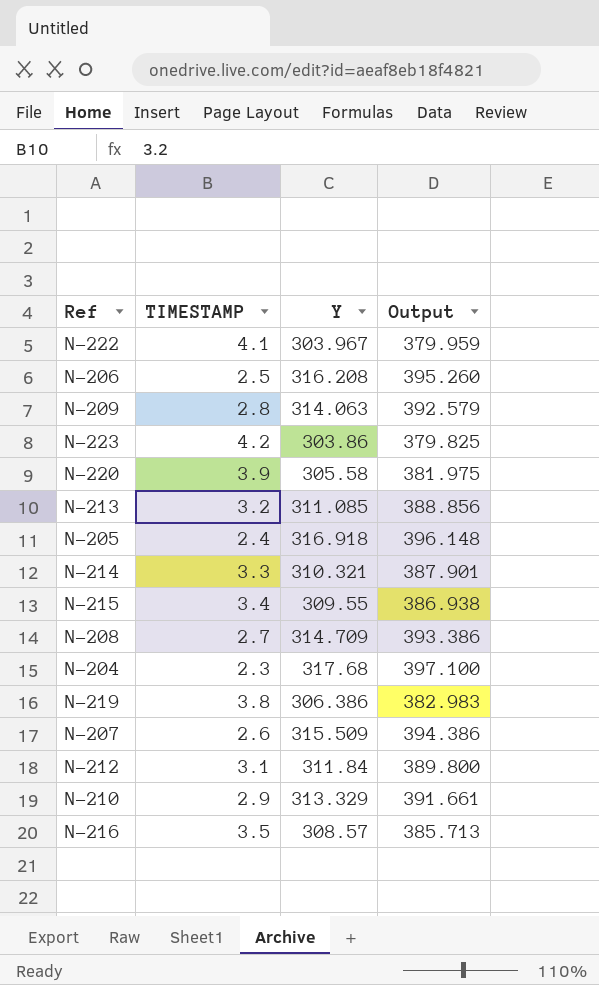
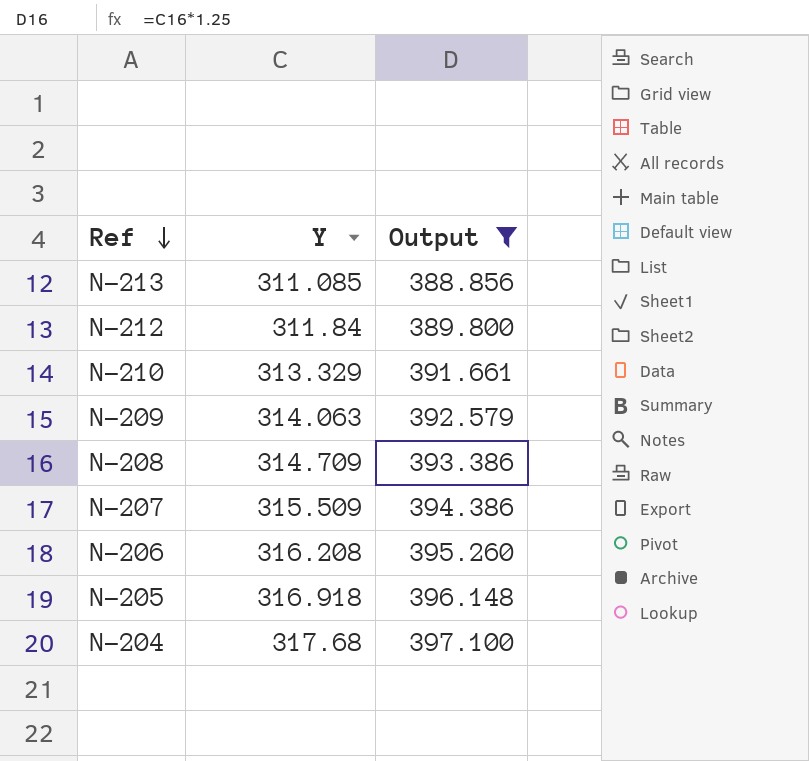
filter: none -> Output >= 388.856
row order: none -> Ref descending
column TIMESTAMP | position: 2 -> none

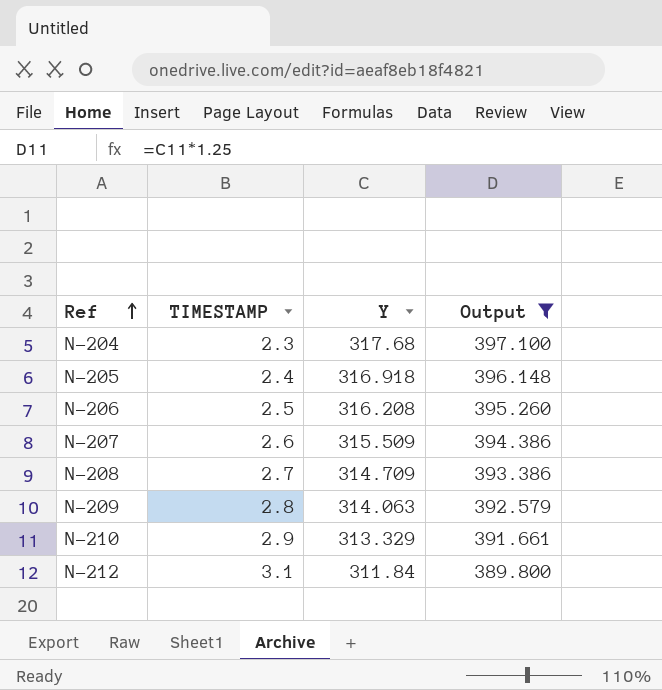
row order: Ref descending -> Ref ascending
column TIMESTAMP | position: none -> 2
row N-213: 311.085 | 388.856 -> none

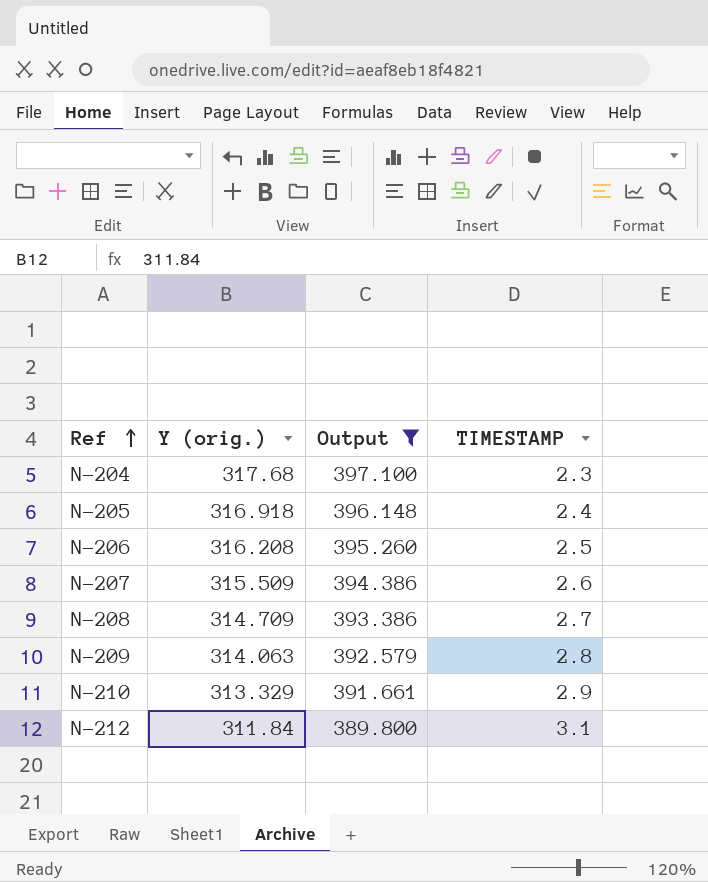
column name: Y -> Y (orig.)
column TIMESTAMP | position: 2 -> 4

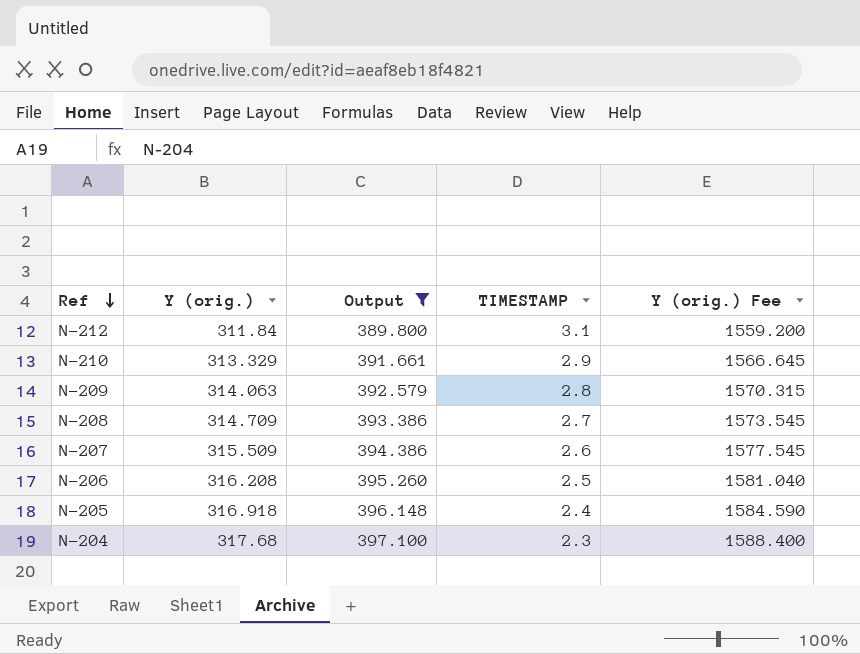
row order: Ref ascending -> Ref descending
column Y (orig.) Fee | formula: none -> [Y (orig.)] * 5

